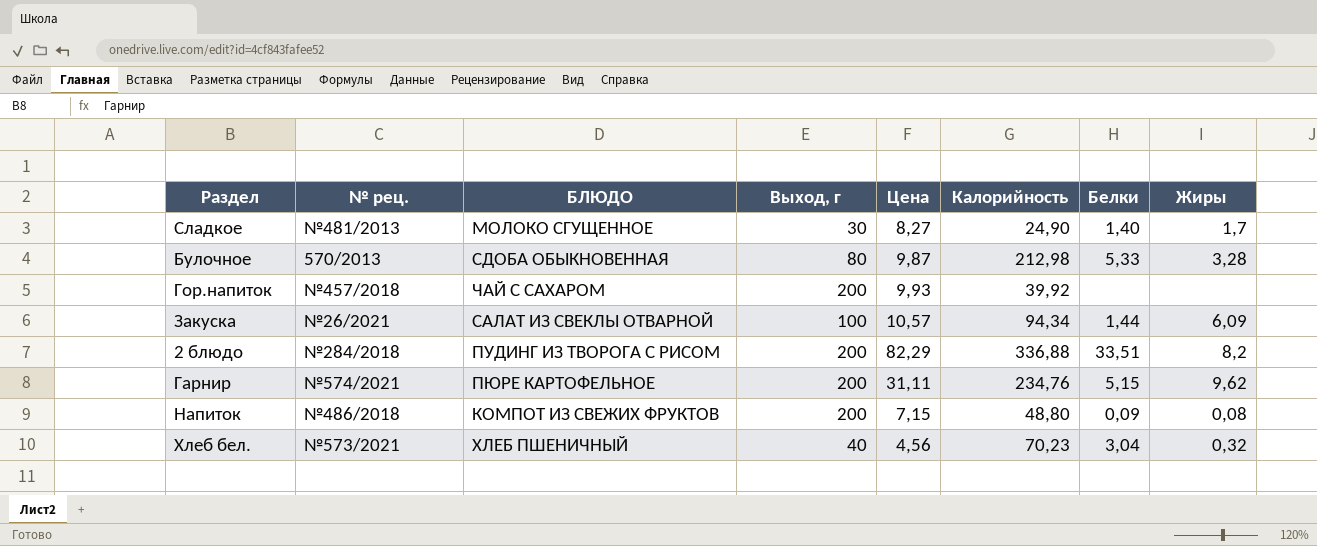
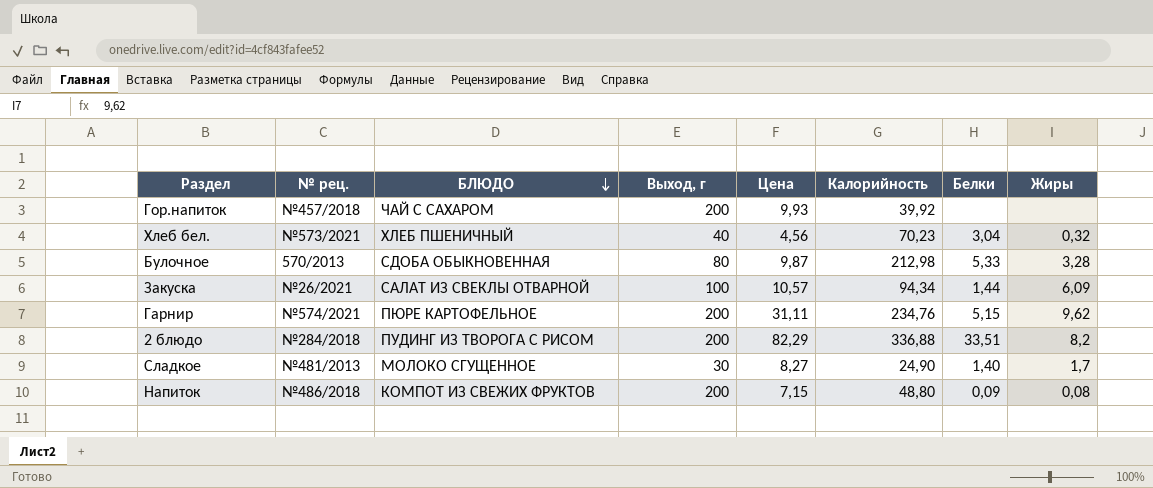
row order: none -> БЛЮДО descending

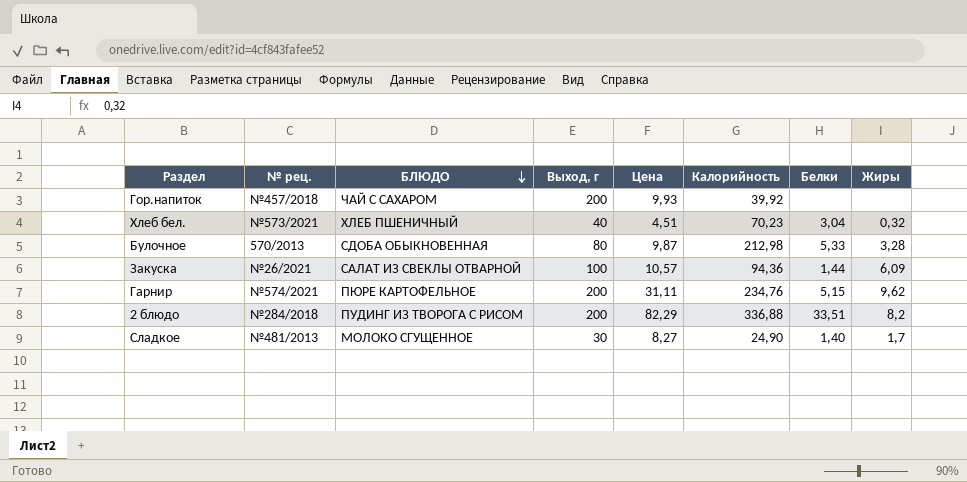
row Напиток: №486/2018 | КОМПОТ ИЗ СВЕЖИХ ФРУКТОВ | 200 | 7,15 | 48,80 | 0,09 | 0,08 -> none
Хлеб бел. | Цена: 4,56 -> 4,51
Закуска | Калорийность: 94,34 -> 94,36

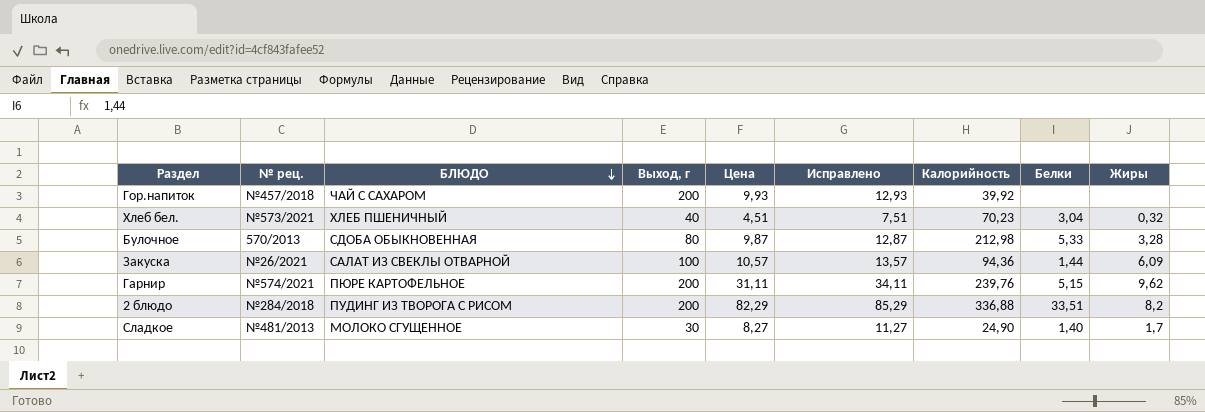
column Исправлено | formula: none -> [Цена] + 3
Гарнир | Калорийность: 234,76 -> 239,76

